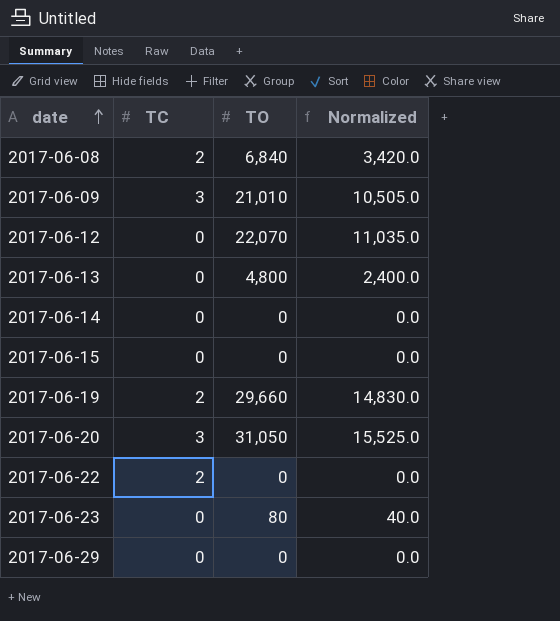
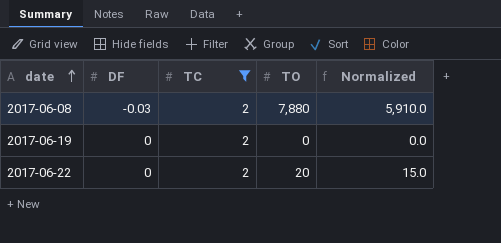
filter: none -> TC = 2
column DF | position: none -> 2
column Normalized | formula: [TO] * 0.5 -> [TO] * 0.75
2017-06-08 | TO: 6,840 -> 7,880
2017-06-19 | TO: 29,660 -> 0
2017-06-22 | TO: 0 -> 20

